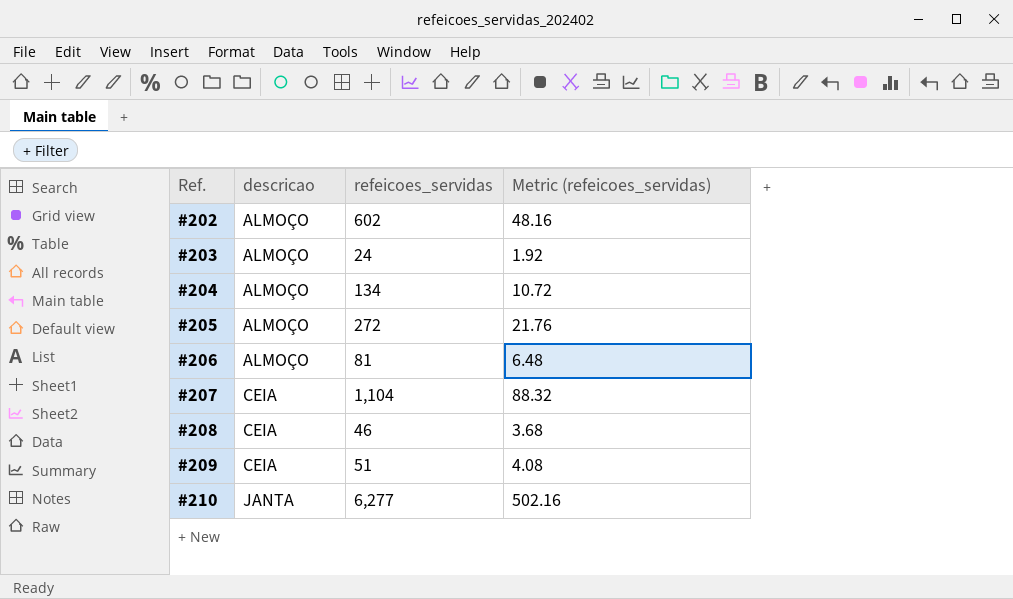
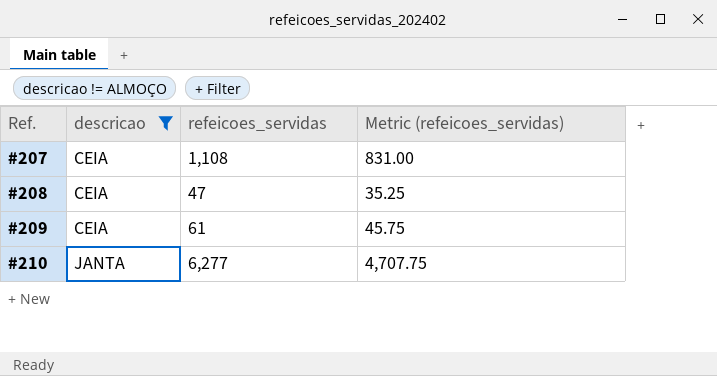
filter: none -> descricao != ALMOÇO
column Metric (refeicoes_servidas) | formula: [refeicoes_servidas] * 0.08 -> [refeicoes_servidas] * 0.75
#207 | refeicoes_servidas: 1,104 -> 1,108
#208 | refeicoes_servidas: 46 -> 47
#209 | refeicoes_servidas: 51 -> 61

